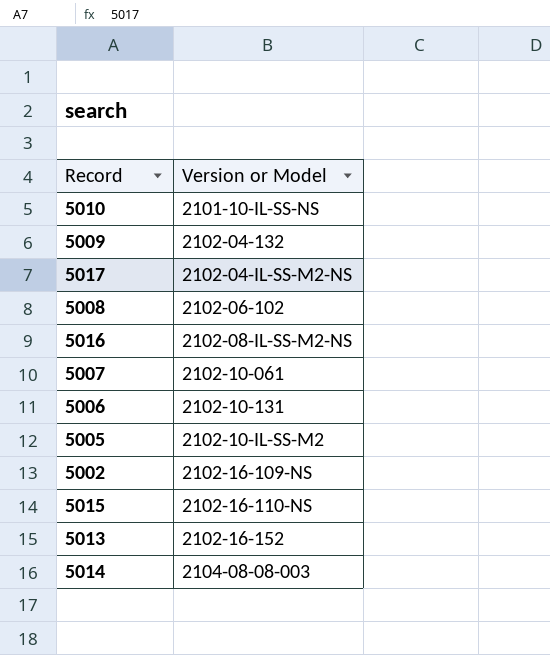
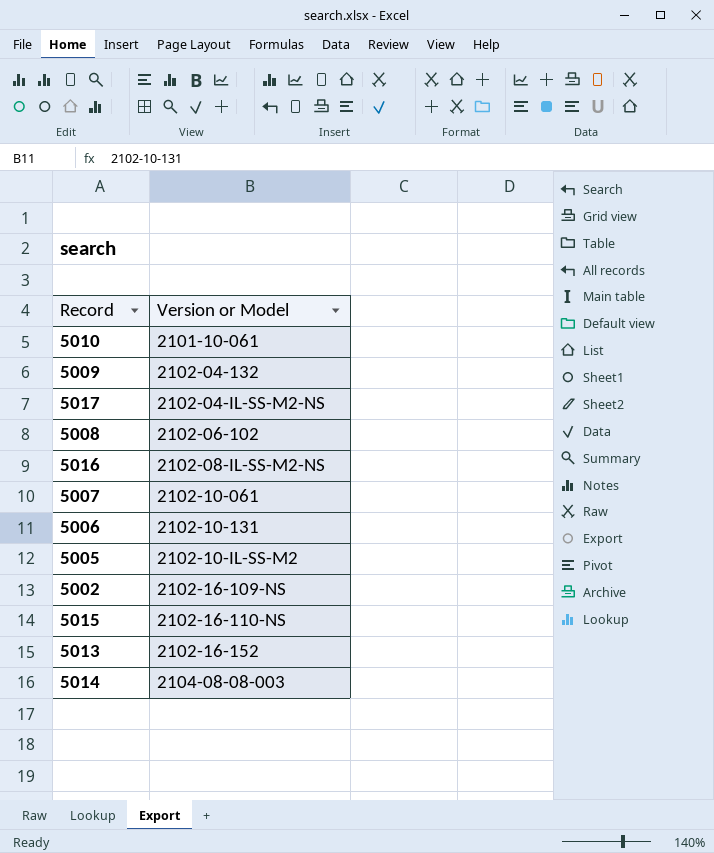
5010 | Version or Model: 2101-10-IL-SS-NS -> 2101-10-061

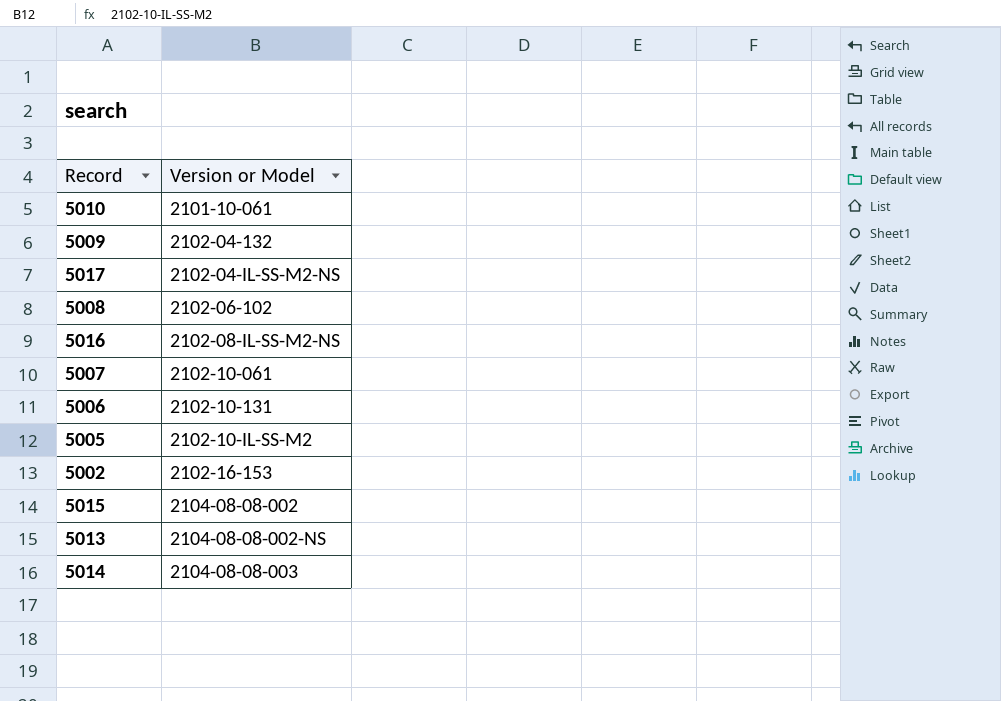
5002 | Version or Model: 2102-16-109-NS -> 2102-16-153
5015 | Version or Model: 2102-16-110-NS -> 2104-08-08-002
5013 | Version or Model: 2102-16-152 -> 2104-08-08-002-NS

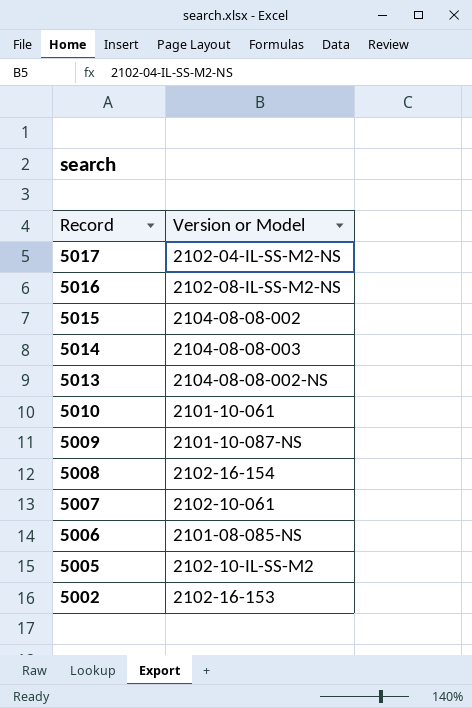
row order: Version or Model ascending -> Record descending
5009 | Version or Model: 2102-04-132 -> 2101-10-087-NS
5008 | Version or Model: 2102-06-102 -> 2102-16-154
5006 | Version or Model: 2102-10-131 -> 2101-08-085-NS

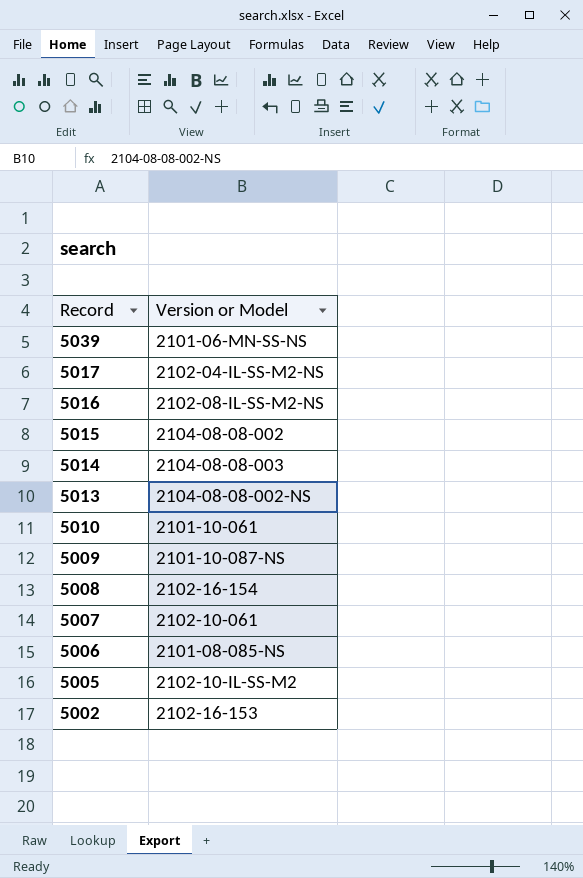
row 5039: none -> 2101-06-MN-SS-NS

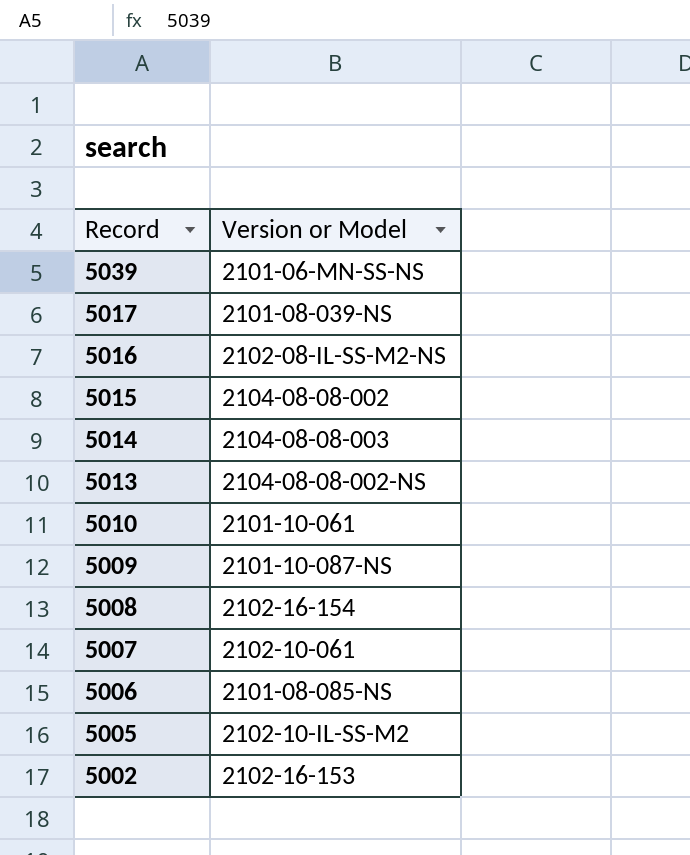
5017 | Version or Model: 2102-04-IL-SS-M2-NS -> 2101-08-039-NS

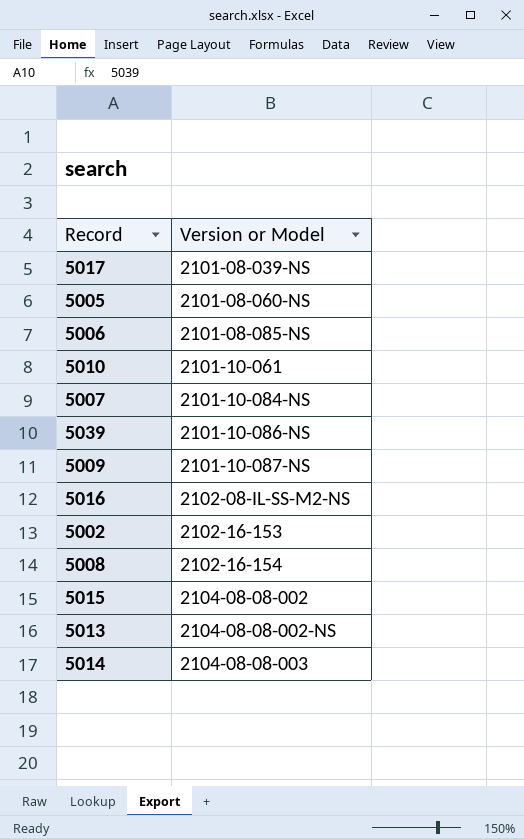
row order: Record descending -> Version or Model ascending
5005 | Version or Model: 2102-10-IL-SS-M2 -> 2101-08-060-NS
5007 | Version or Model: 2102-10-061 -> 2101-10-084-NS
5039 | Version or Model: 2101-06-MN-SS-NS -> 2101-10-086-NS

